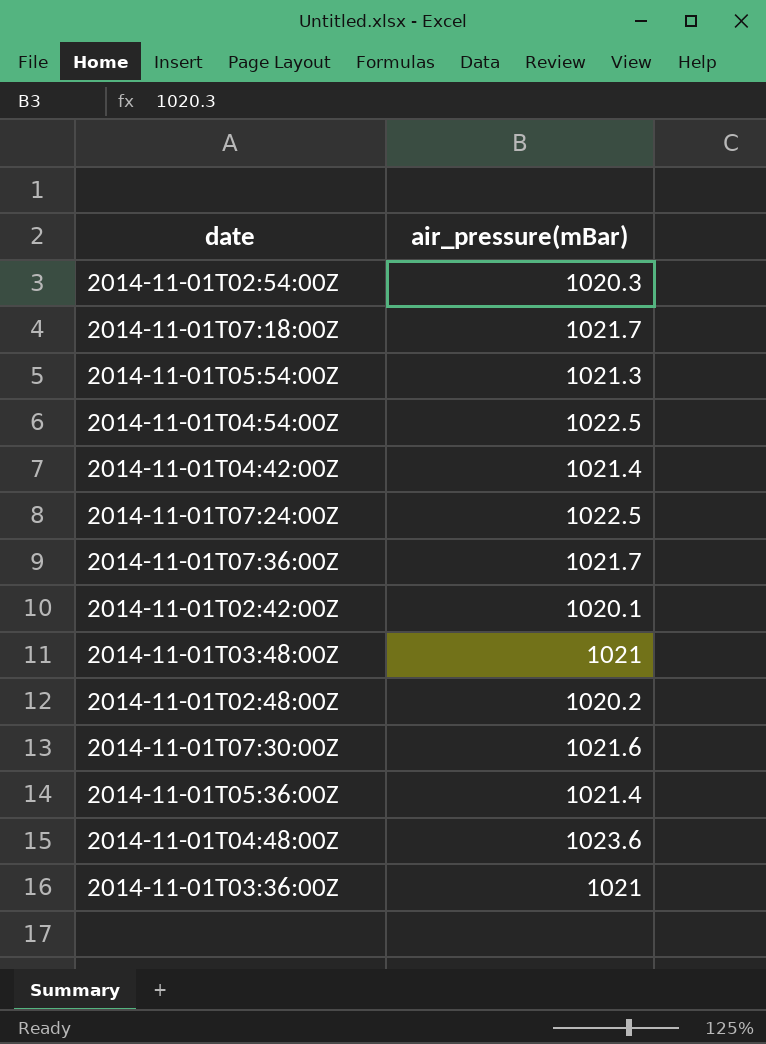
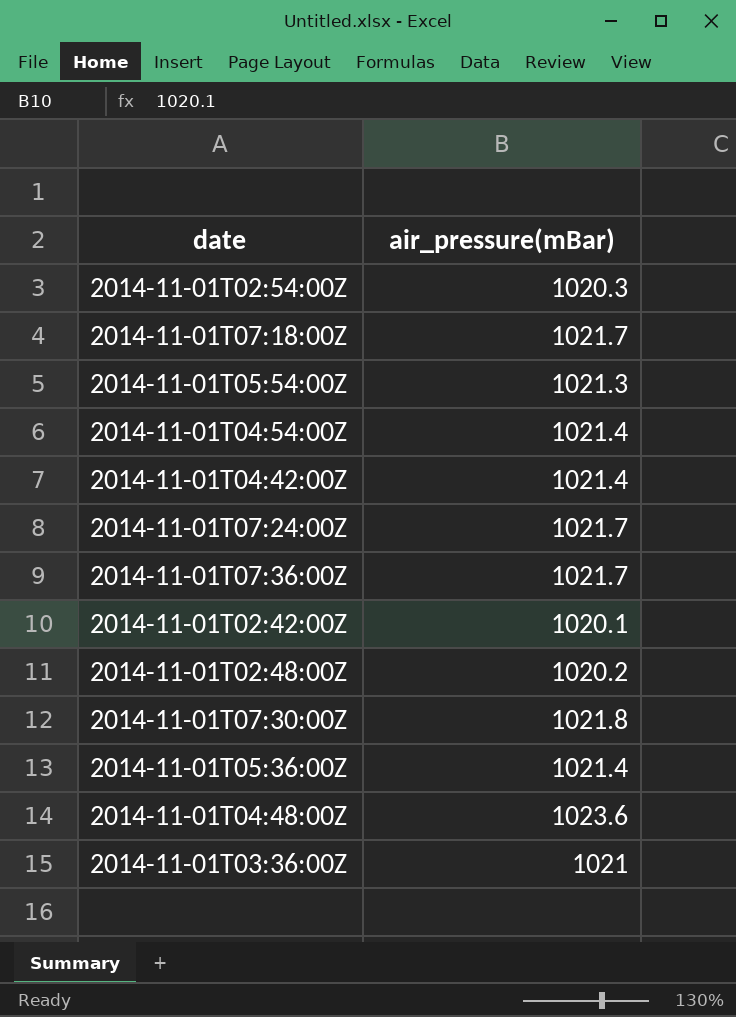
row 2014-11-01T03:48:00Z: 1021 -> none
2014-11-01T04:54:00Z | air_pressure(mBar): 1022.5 -> 1021.4
2014-11-01T07:24:00Z | air_pressure(mBar): 1022.5 -> 1021.7
2014-11-01T07:30:00Z | air_pressure(mBar): 1021.6 -> 1021.8

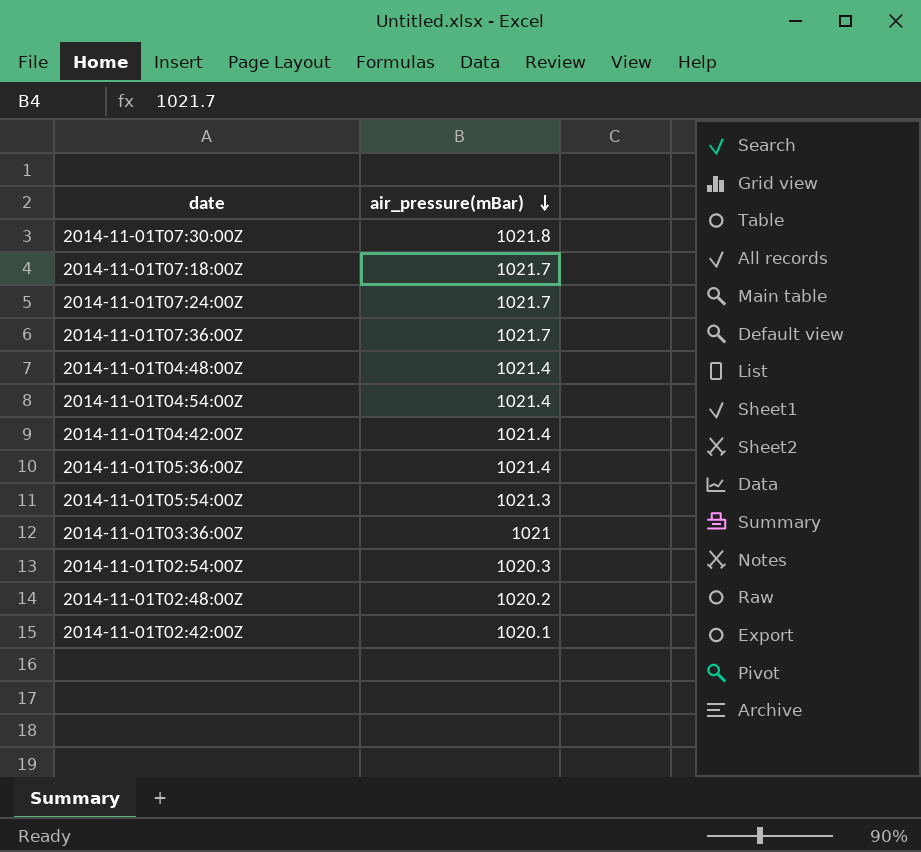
row order: none -> air_pressure(mBar) descending
2014-11-01T04:48:00Z | air_pressure(mBar): 1023.6 -> 1021.4

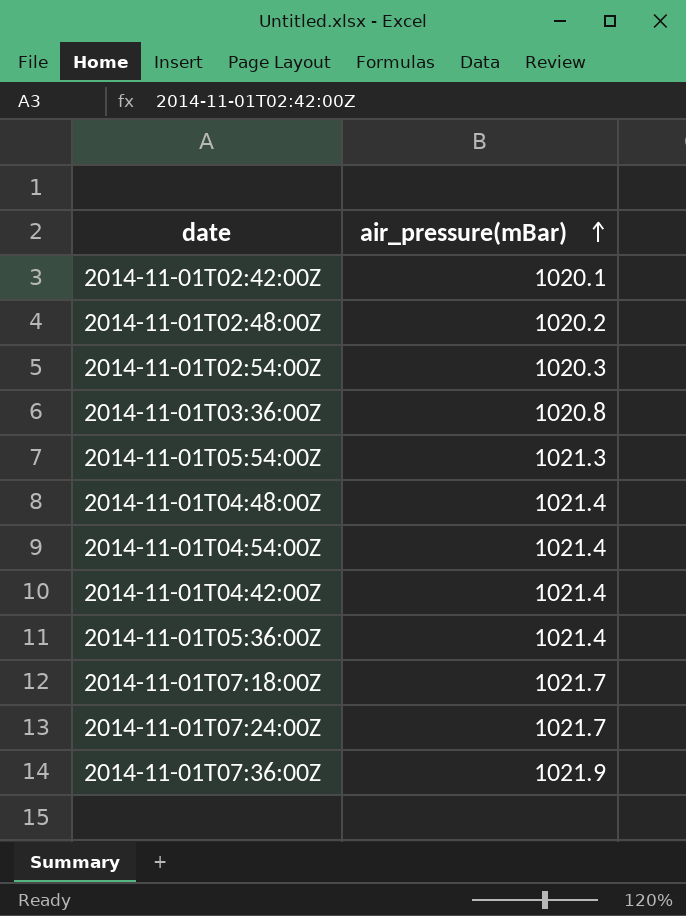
row order: air_pressure(mBar) descending -> air_pressure(mBar) ascending
row 2014-11-01T07:30:00Z: 1021.8 -> none
2014-11-01T03:36:00Z | air_pressure(mBar): 1021 -> 1020.8
2014-11-01T07:36:00Z | air_pressure(mBar): 1021.7 -> 1021.9

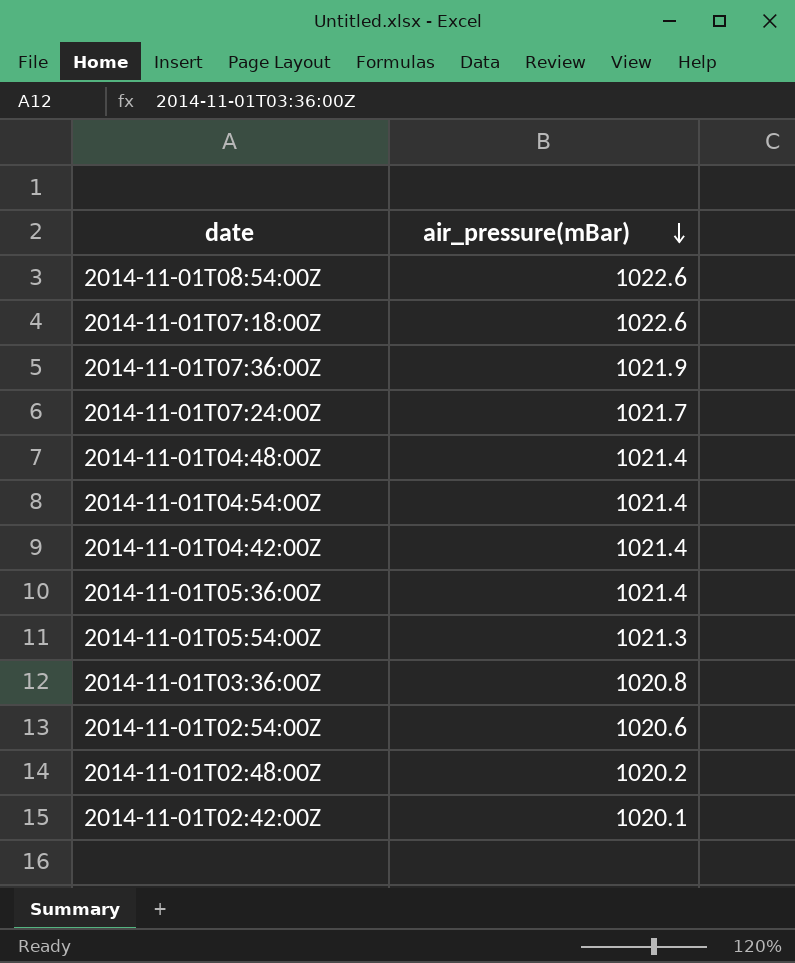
row order: air_pressure(mBar) ascending -> air_pressure(mBar) descending
row 2014-11-01T08:54:00Z: none -> 1022.6
2014-11-01T07:18:00Z | air_pressure(mBar): 1021.7 -> 1022.6
2014-11-01T02:54:00Z | air_pressure(mBar): 1020.3 -> 1020.6

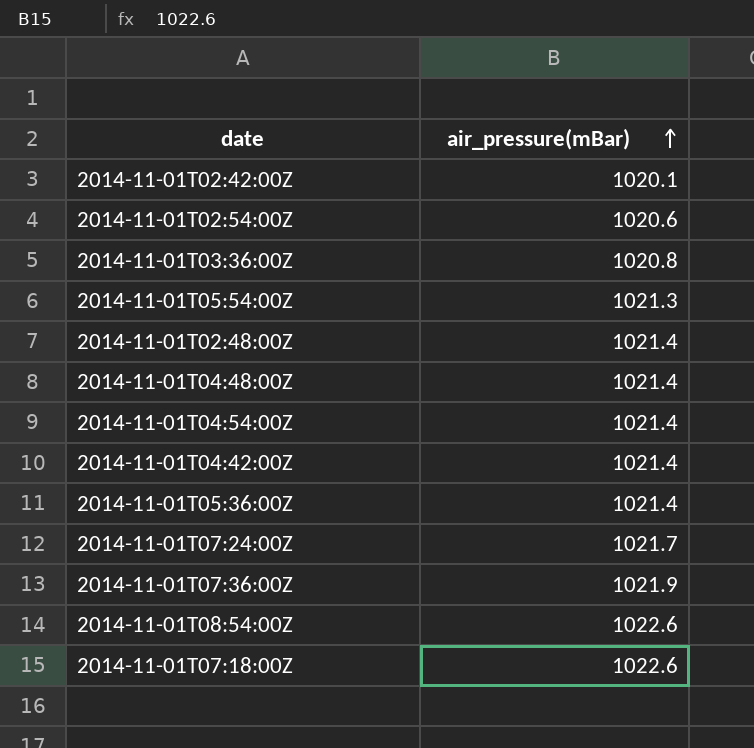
row order: air_pressure(mBar) descending -> air_pressure(mBar) ascending
2014-11-01T02:48:00Z | air_pressure(mBar): 1020.2 -> 1021.4

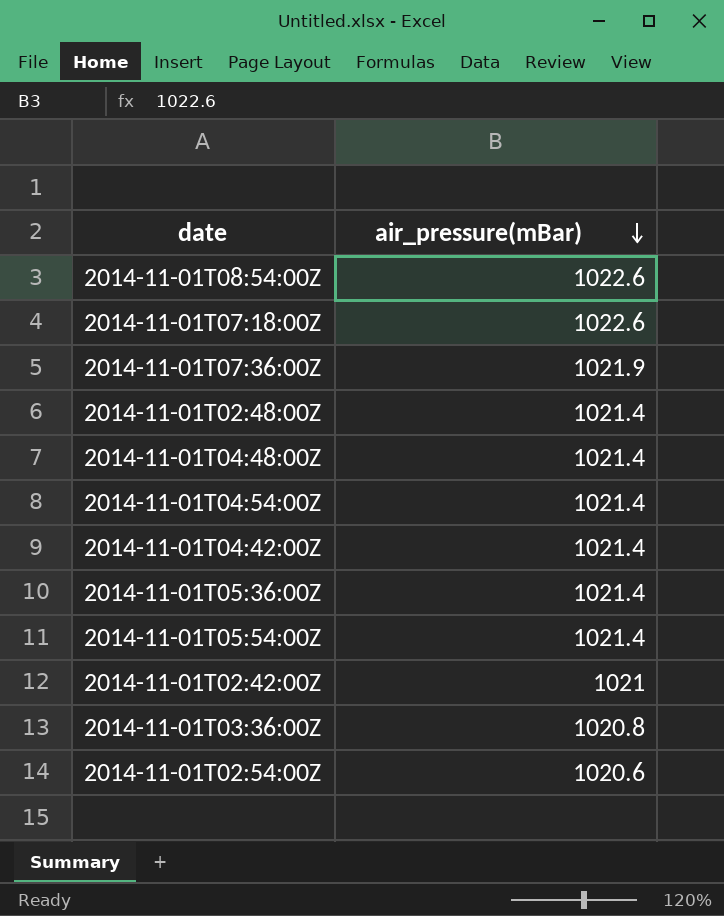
row order: air_pressure(mBar) ascending -> air_pressure(mBar) descending
row 2014-11-01T07:24:00Z: 1021.7 -> none
2014-11-01T05:54:00Z | air_pressure(mBar): 1021.3 -> 1021.4
2014-11-01T02:42:00Z | air_pressure(mBar): 1020.1 -> 1021

